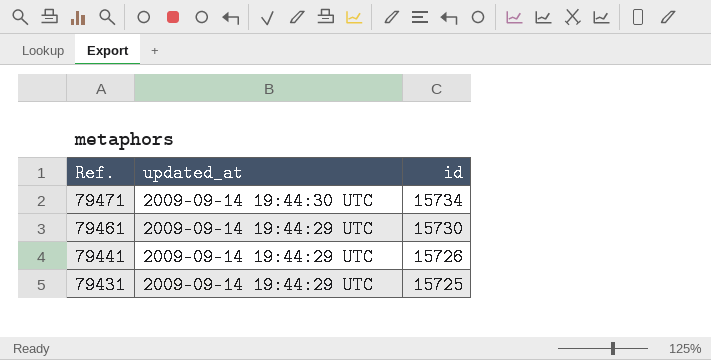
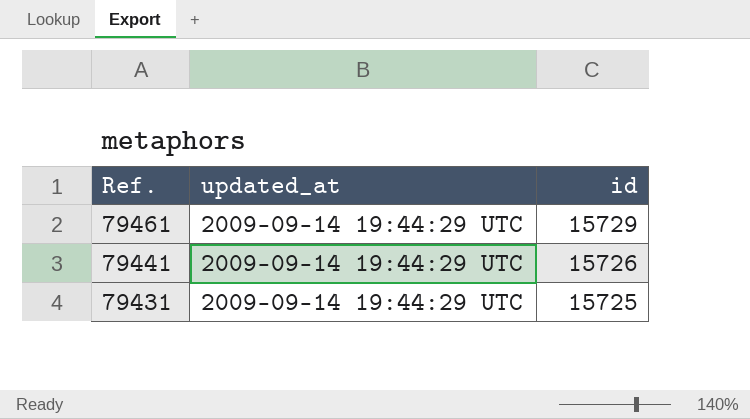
row 79471: 2009-09-14 19:44:30 UTC | 15734 -> none
79461 | id: 15730 -> 15729

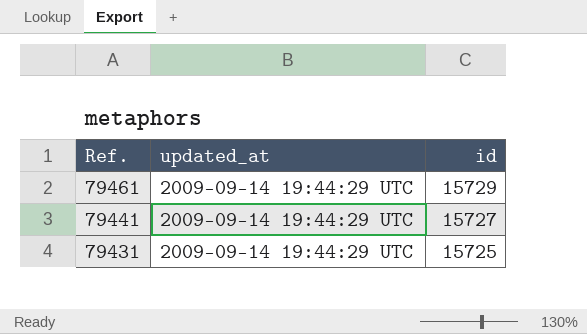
79441 | id: 15726 -> 15727

